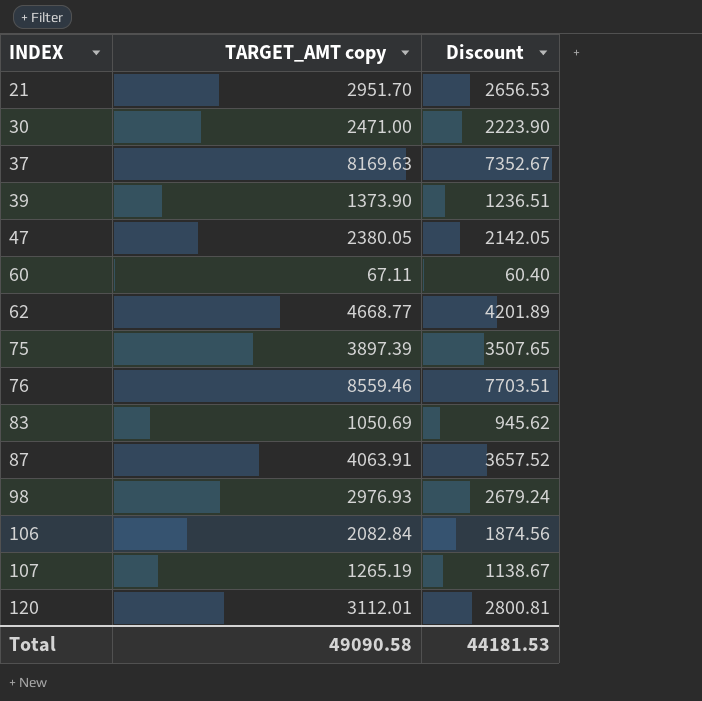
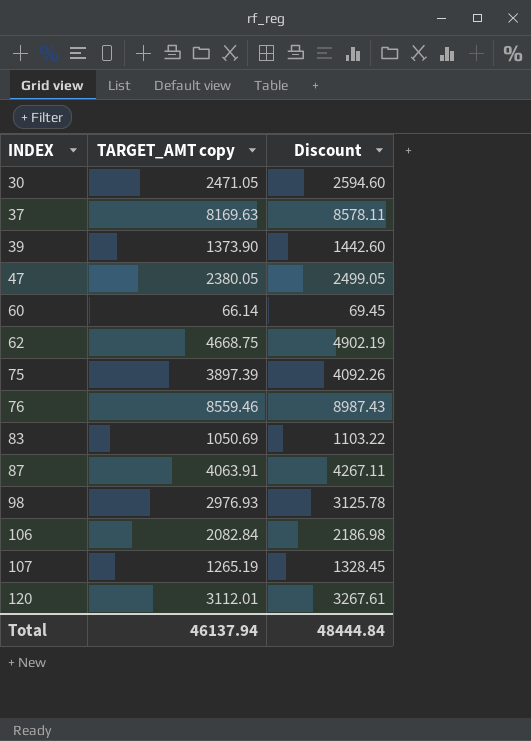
column Discount | formula: [TARGET_AMT copy] * 0.9 -> [TARGET_AMT copy] * 1.05
row 21: 2951.70 | 2656.53 -> none
30 | TARGET_AMT copy: 2471.00 -> 2471.05
60 | TARGET_AMT copy: 67.11 -> 66.14
62 | TARGET_AMT copy: 4668.77 -> 4668.75
Total | TARGET_AMT copy: 49090.58 -> 46137.94
Total | Discount: 44181.53 -> 48444.84

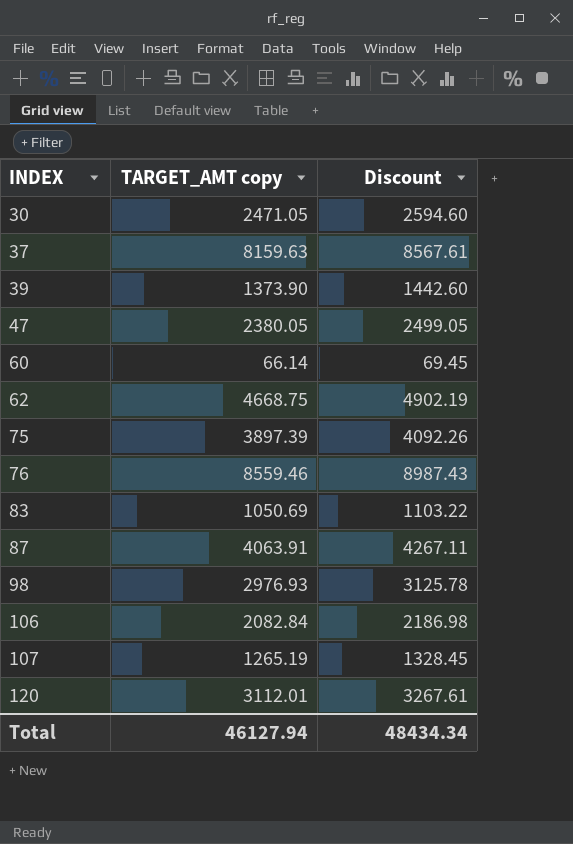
37 | TARGET_AMT copy: 8169.63 -> 8159.63
37 | Discount: 8578.11 -> 8567.61
Total | TARGET_AMT copy: 46137.94 -> 46127.94
Total | Discount: 48444.84 -> 48434.34

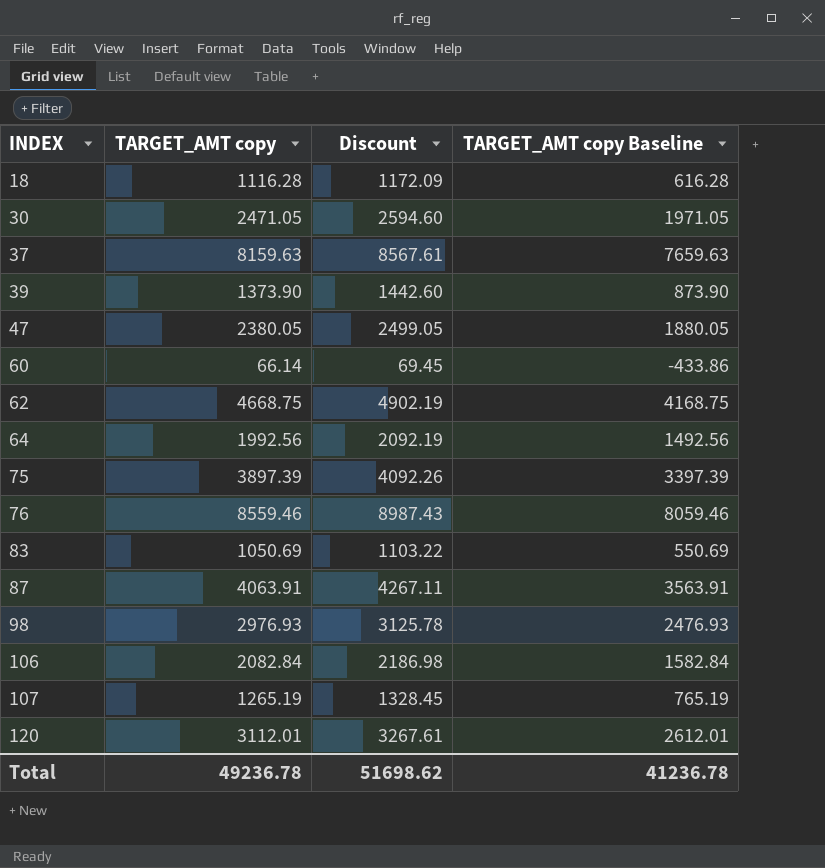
column TARGET_AMT copy Baseline | formula: none -> [TARGET_AMT copy] - 500
row 18: none -> 1116.28 | 1172.09 | 616.28
row 64: none -> 1992.56 | 2092.19 | 1492.56
Total | TARGET_AMT copy: 46127.94 -> 49236.78
Total | Discount: 48434.34 -> 51698.62

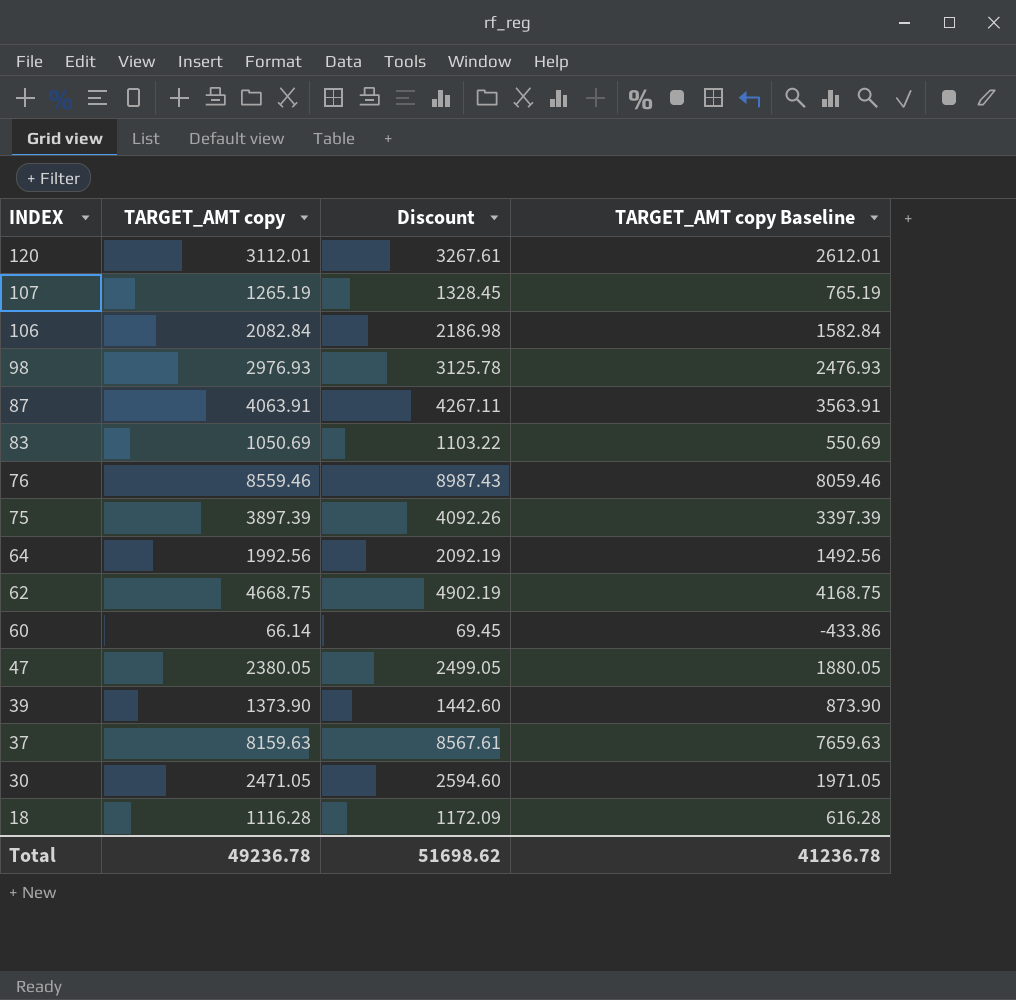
row order: INDEX ascending -> INDEX descending

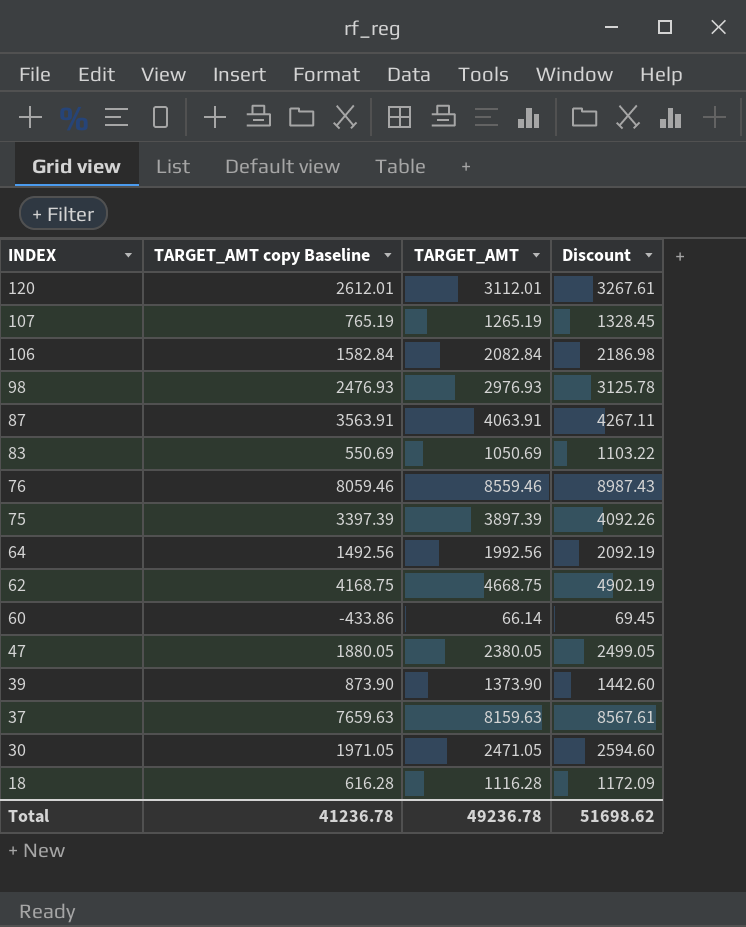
column TARGET_AMT copy Baseline | position: 4 -> 2
column name: TARGET_AMT copy -> TARGET_AMT

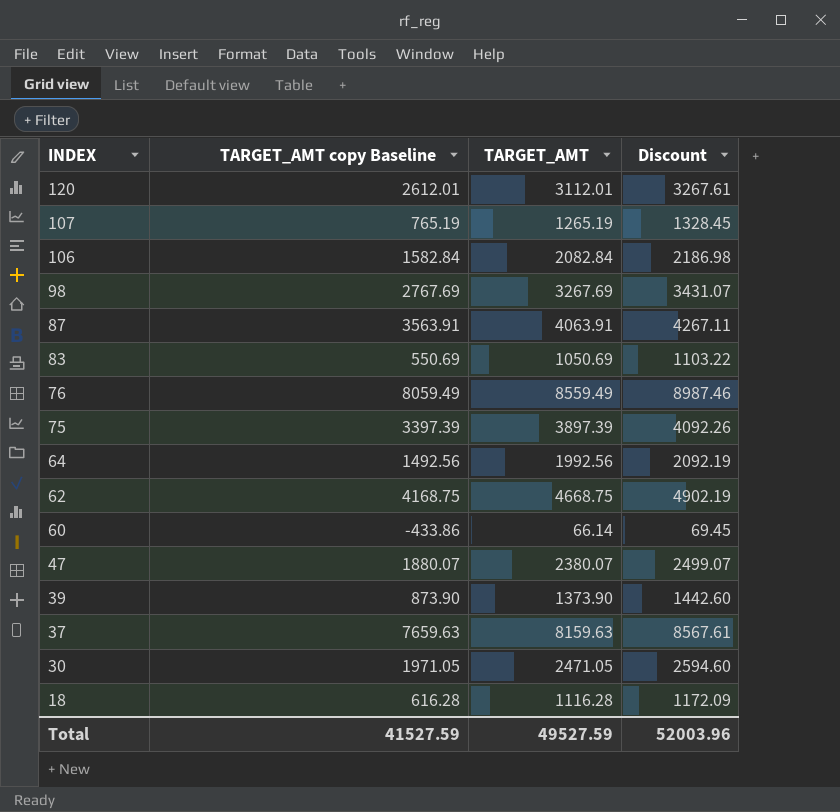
98 | TARGET_AMT copy Baseline: 2476.93 -> 2767.69
98 | TARGET_AMT: 2976.93 -> 3267.69
98 | Discount: 3125.78 -> 3431.07
76 | TARGET_AMT copy Baseline: 8059.46 -> 8059.49
76 | TARGET_AMT: 8559.46 -> 8559.49
76 | Discount: 8987.43 -> 8987.46
47 | TARGET_AMT copy Baseline: 1880.05 -> 1880.07
47 | TARGET_AMT: 2380.05 -> 2380.07
47 | Discount: 2499.05 -> 2499.07
Total | TARGET_AMT copy Baseline: 41236.78 -> 41527.59
Total | TARGET_AMT: 49236.78 -> 49527.59
Total | Discount: 51698.62 -> 52003.96

